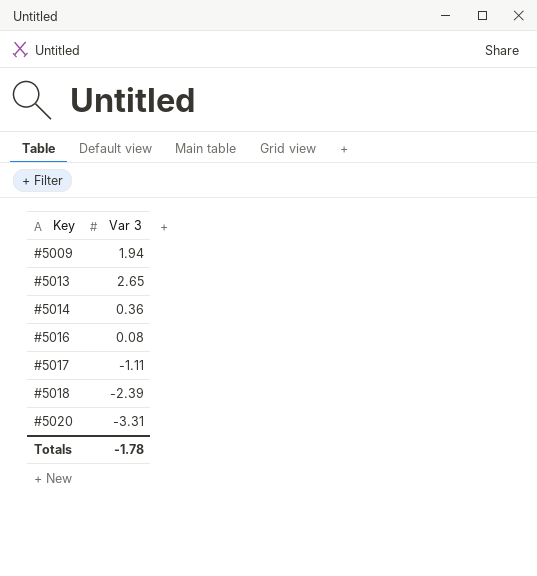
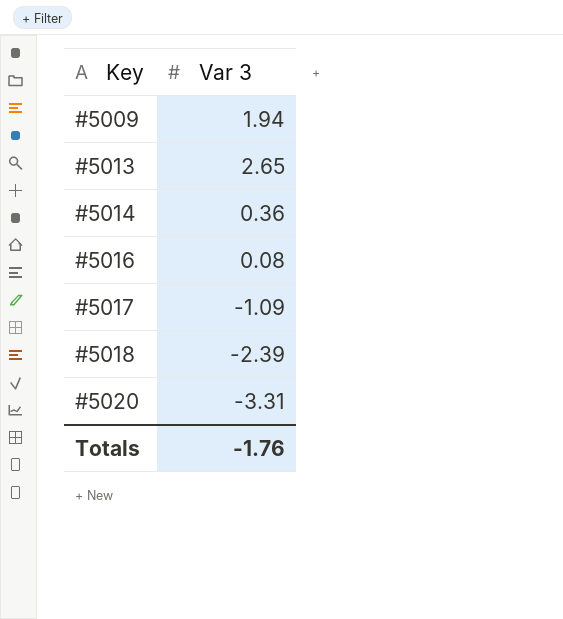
#5017 | Var 3: -1.11 -> -1.09
Totals | Var 3: -1.78 -> -1.76

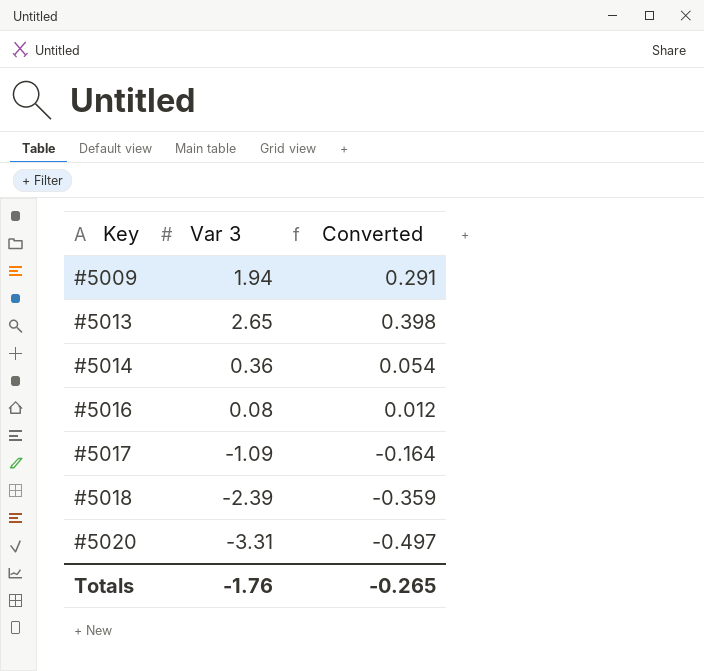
column Converted | formula: none -> [Var 3] * 0.15

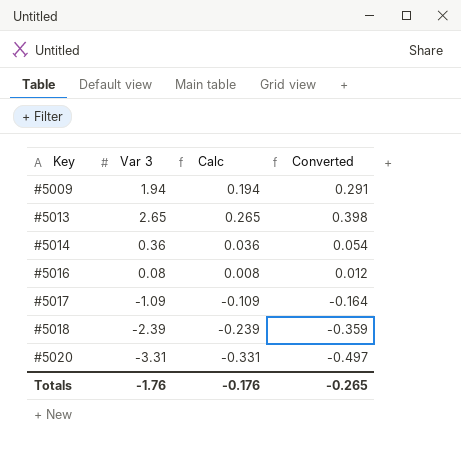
column Calc | formula: none -> [Var 3] * 0.1

